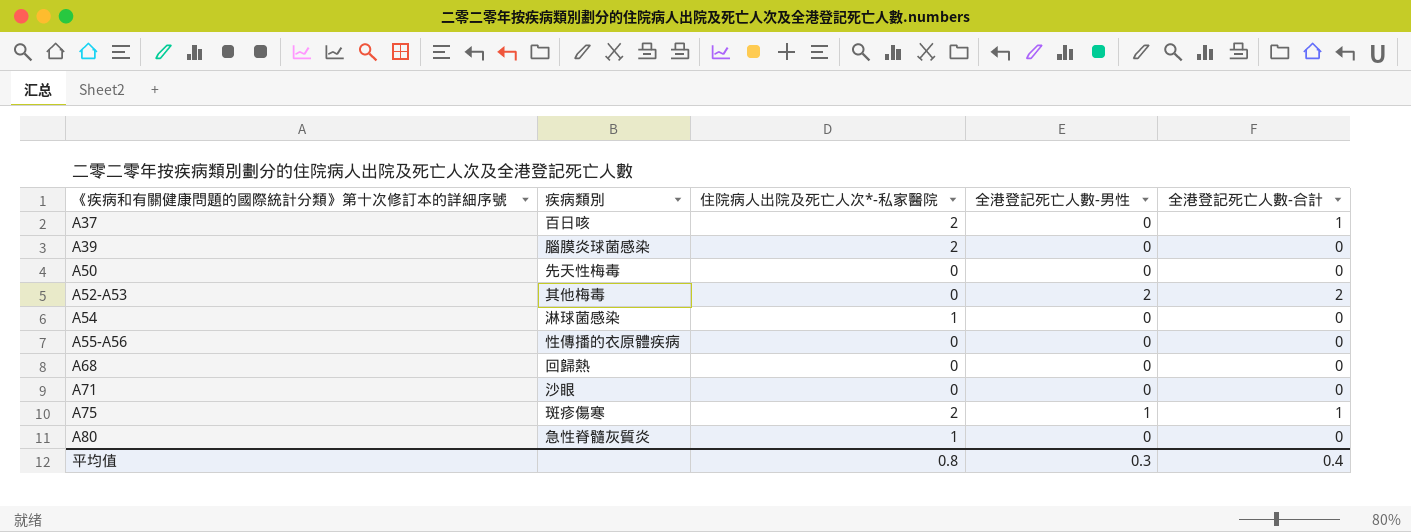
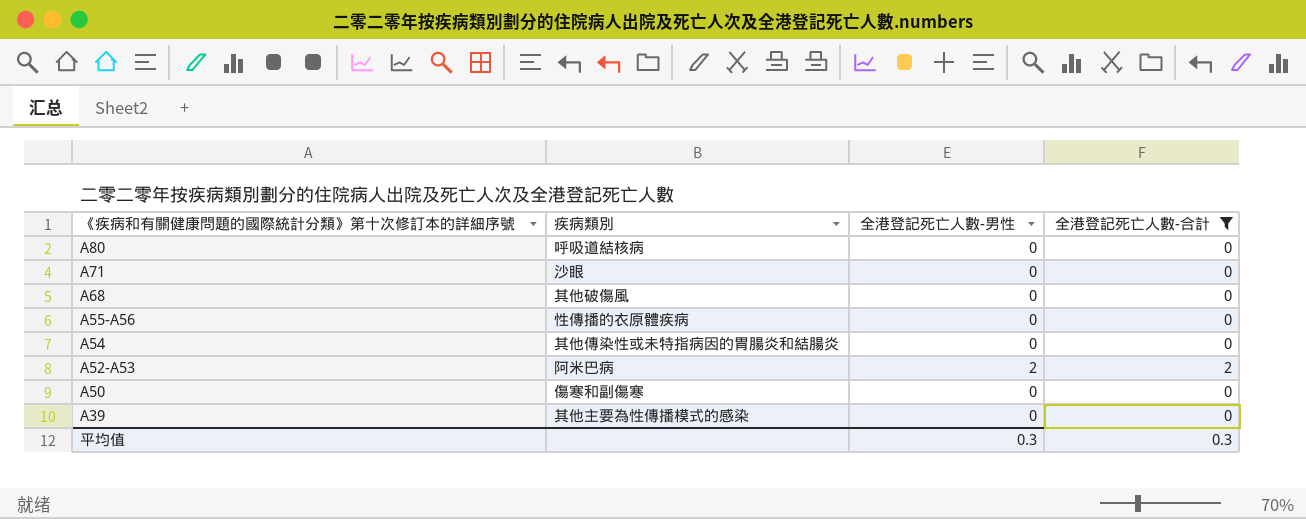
filter: none -> 全港登記死亡人數-合計 != 1
row order: 《疾病和有關健康問題的國際統計分類》第十次修訂本的詳細序號 ascending -> 《疾病和有關健康問題的國際統計分類》第十次修訂本的詳細序號 descending
column 住院病人出院及死亡人次*-私家醫院 | position: 3 -> none
A80 | 疾病類別: 急性脊髓灰質炎 -> 呼吸道結核病
A68 | 疾病類別: 回歸熱 -> 其他破傷風
A54 | 疾病類別: 淋球菌感染 -> 其他傳染性或未特指病因的胃腸炎和結腸炎
A52-A53 | 疾病類別: 其他梅毒 -> 阿米巴病
A50 | 疾病類別: 先天性梅毒 -> 傷寒和副傷寒
A39 | 疾病類別: 腦膜炎球菌感染 -> 其他主要為性傳播模式的感染
平均值 | 全港登記死亡人數-合計: 0.4 -> 0.3

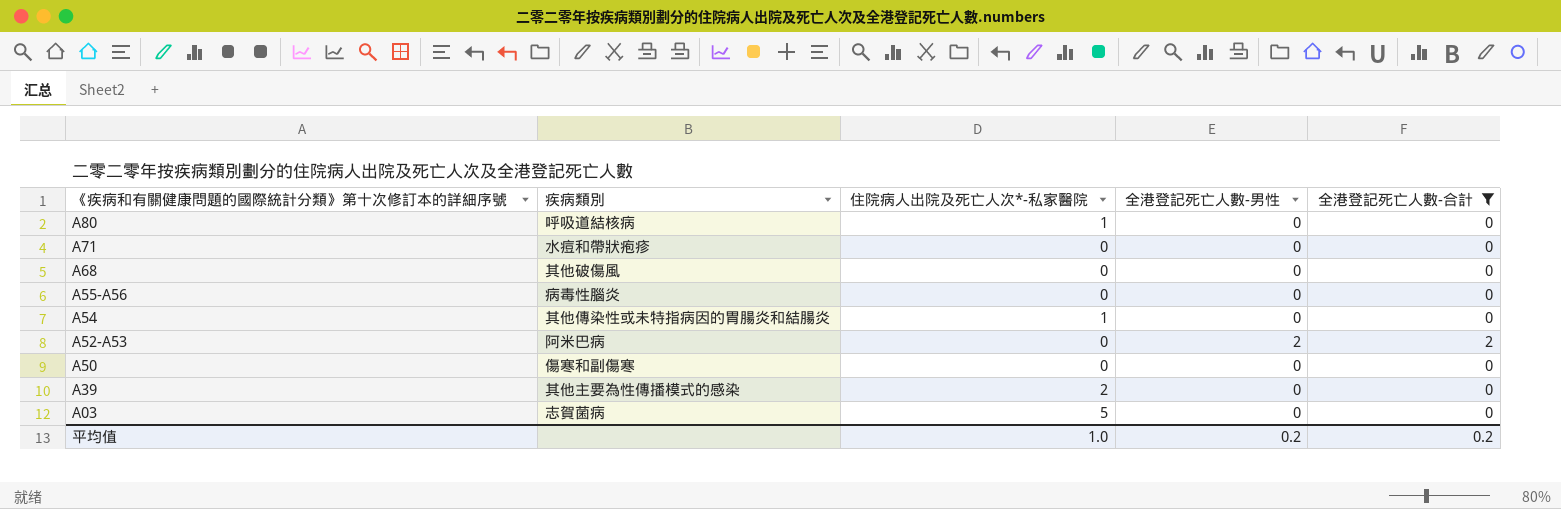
column 住院病人出院及死亡人次*-私家醫院 | position: none -> 3
A71 | 疾病類別: 沙眼 -> 水痘和帶狀疱疹
A55-A56 | 疾病類別: 性傳播的衣原體疾病 -> 病毒性腦炎
row A03: none -> 志賀菌病 | 5 | 0 | 0
平均值 | 全港登記死亡人數-男性: 0.3 -> 0.2
平均值 | 全港登記死亡人數-合計: 0.3 -> 0.2

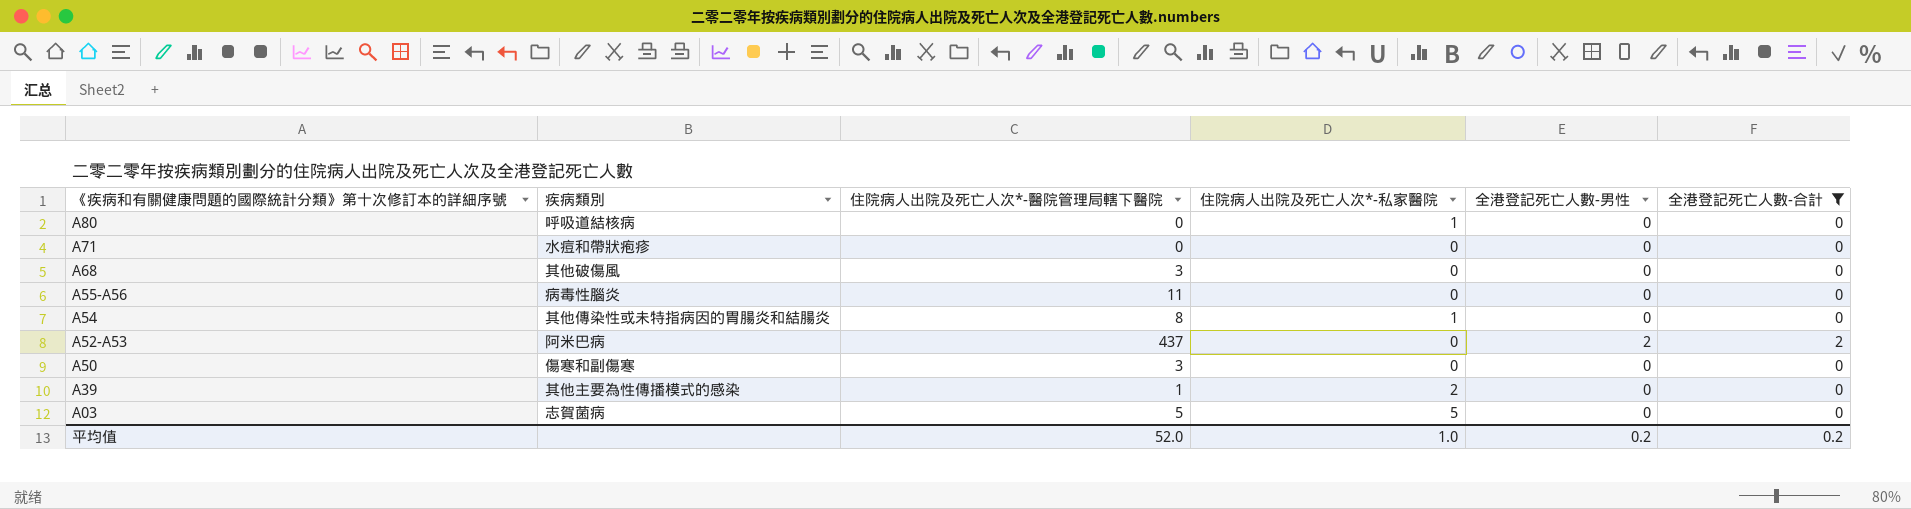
column 住院病人出院及死亡人次*-醫院管理局轄下醫院 | position: none -> 3

